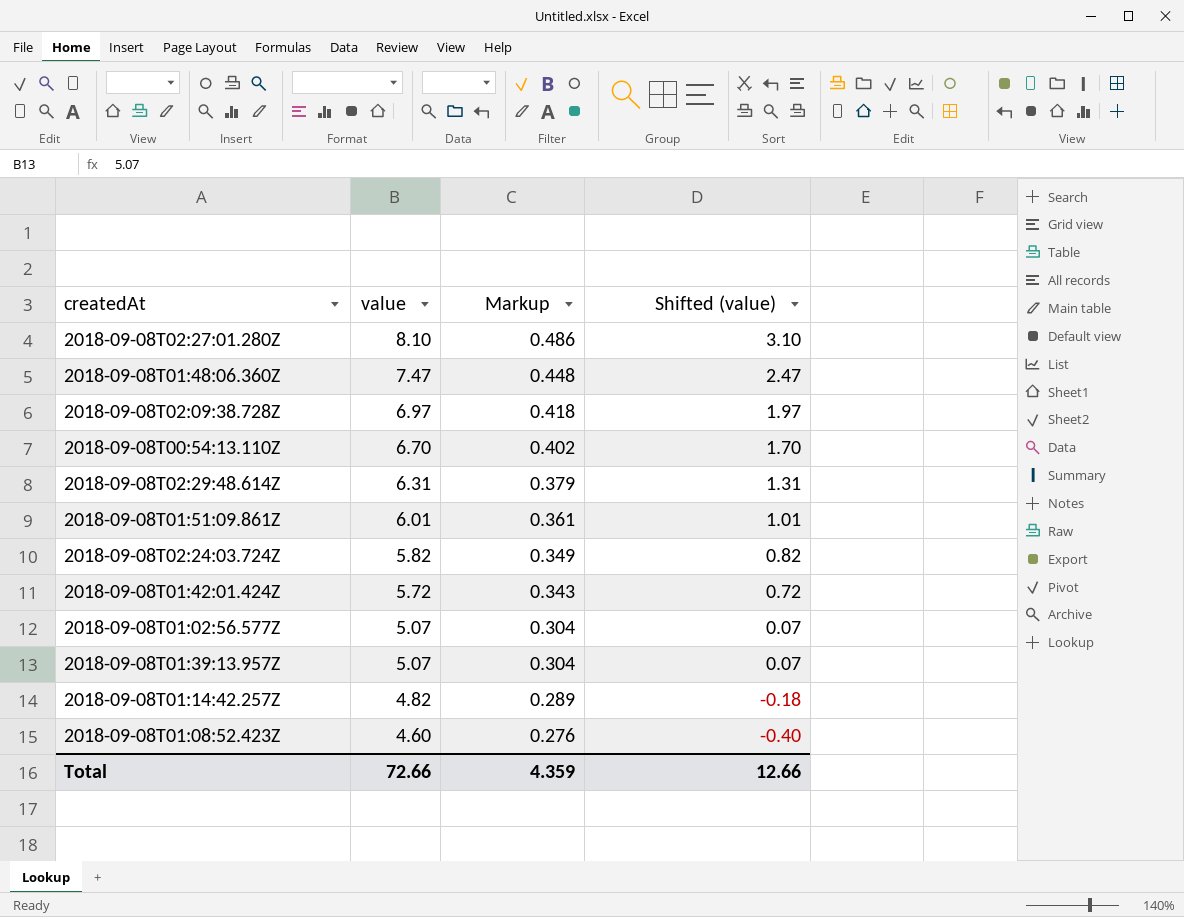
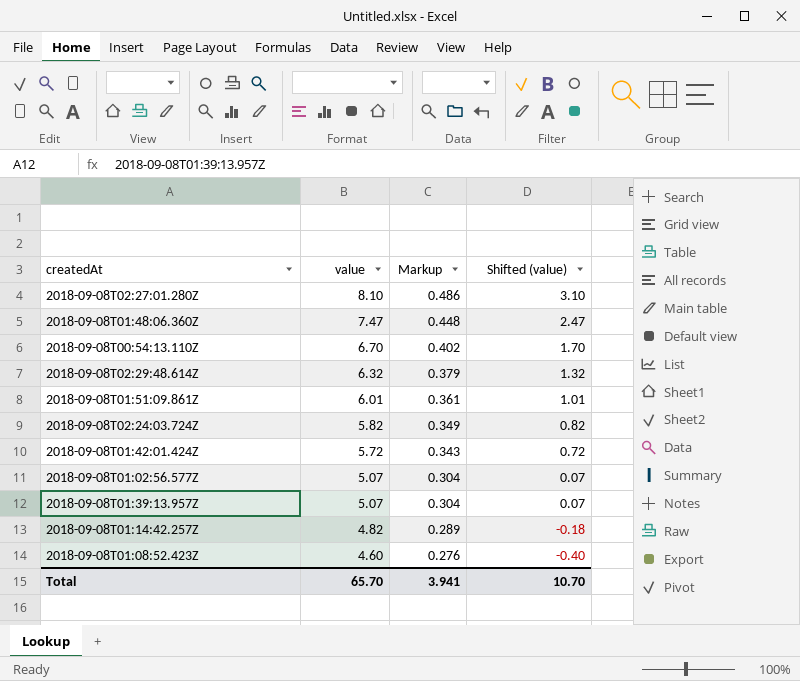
row 2018-09-08T02:09:38.728Z: 6.97 | 0.418 | 1.97 -> none
2018-09-08T02:29:48.614Z | value: 6.31 -> 6.32
2018-09-08T02:29:48.614Z | Shifted (value): 1.31 -> 1.32
Total | value: 72.66 -> 65.70
Total | Markup: 4.359 -> 3.941
Total | Shifted (value): 12.66 -> 10.70

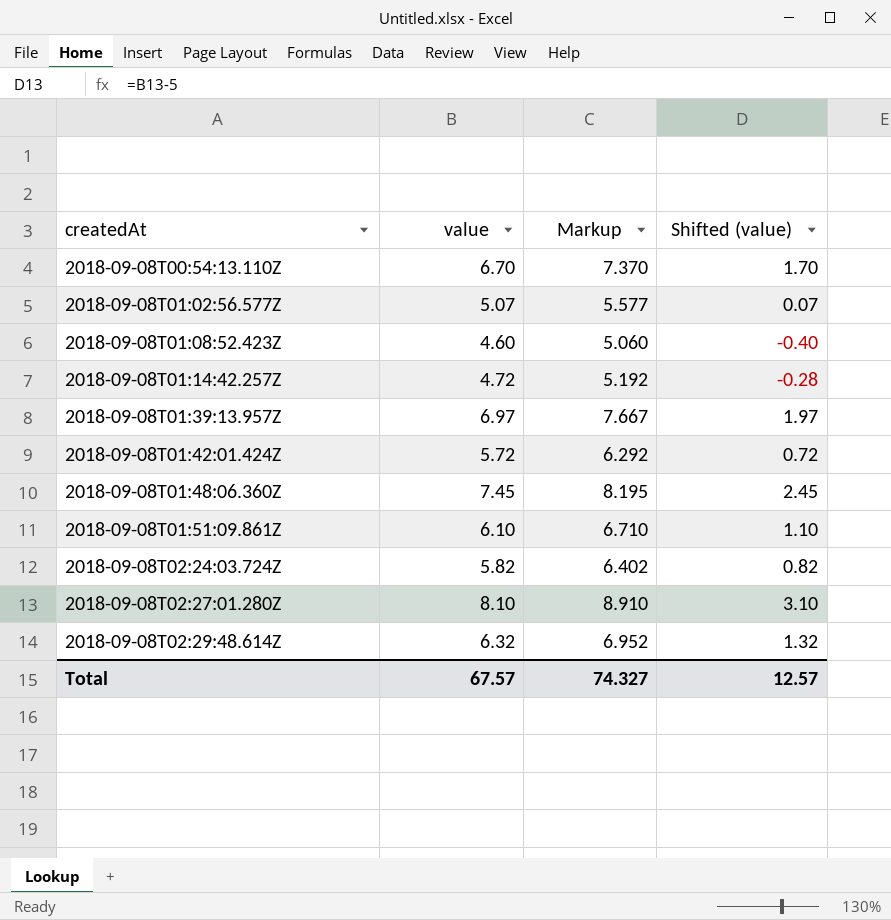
row order: value descending -> createdAt ascending
column Markup | formula: [value] * 0.06 -> [value] * 1.1
2018-09-08T01:14:42.257Z | value: 4.82 -> 4.72
2018-09-08T01:14:42.257Z | Shifted (value): -0.18 -> -0.28
2018-09-08T01:39:13.957Z | value: 5.07 -> 6.97
2018-09-08T01:39:13.957Z | Shifted (value): 0.07 -> 1.97
2018-09-08T01:48:06.360Z | value: 7.47 -> 7.45
2018-09-08T01:48:06.360Z | Shifted (value): 2.47 -> 2.45
2018-09-08T01:51:09.861Z | value: 6.01 -> 6.10
2018-09-08T01:51:09.861Z | Shifted (value): 1.01 -> 1.10
Total | value: 65.70 -> 67.57
Total | Markup: 3.941 -> 74.327
Total | Shifted (value): 10.70 -> 12.57

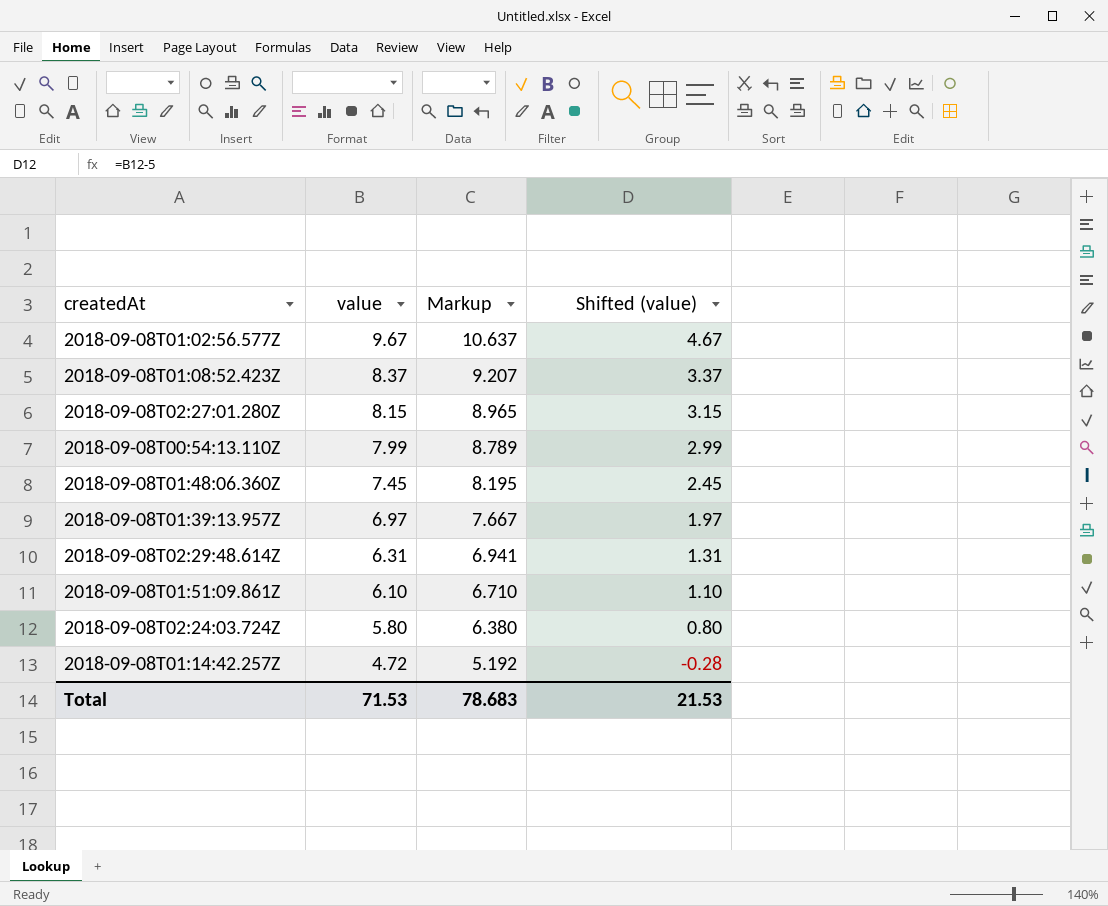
row order: createdAt ascending -> value descending
row 2018-09-08T01:42:01.424Z: 5.72 | 6.292 | 0.72 -> none
2018-09-08T01:02:56.577Z | value: 5.07 -> 9.67
2018-09-08T01:02:56.577Z | Markup: 5.577 -> 10.637
2018-09-08T01:02:56.577Z | Shifted (value): 0.07 -> 4.67
2018-09-08T01:08:52.423Z | value: 4.60 -> 8.37
2018-09-08T01:08:52.423Z | Markup: 5.060 -> 9.207
2018-09-08T01:08:52.423Z | Shifted (value): -0.40 -> 3.37
2018-09-08T02:27:01.280Z | value: 8.10 -> 8.15
2018-09-08T02:27:01.280Z | Markup: 8.910 -> 8.965
2018-09-08T02:27:01.280Z | Shifted (value): 3.10 -> 3.15
2018-09-08T00:54:13.110Z | value: 6.70 -> 7.99
2018-09-08T00:54:13.110Z | Markup: 7.370 -> 8.789
2018-09-08T00:54:13.110Z | Shifted (value): 1.70 -> 2.99
2018-09-08T02:29:48.614Z | value: 6.32 -> 6.31
2018-09-08T02:29:48.614Z | Markup: 6.952 -> 6.941
2018-09-08T02:29:48.614Z | Shifted (value): 1.32 -> 1.31
2018-09-08T02:24:03.724Z | value: 5.82 -> 5.80
2018-09-08T02:24:03.724Z | Markup: 6.402 -> 6.380
2018-09-08T02:24:03.724Z | Shifted (value): 0.82 -> 0.80
Total | value: 67.57 -> 71.53
Total | Markup: 74.327 -> 78.683
Total | Shifted (value): 12.57 -> 21.53

